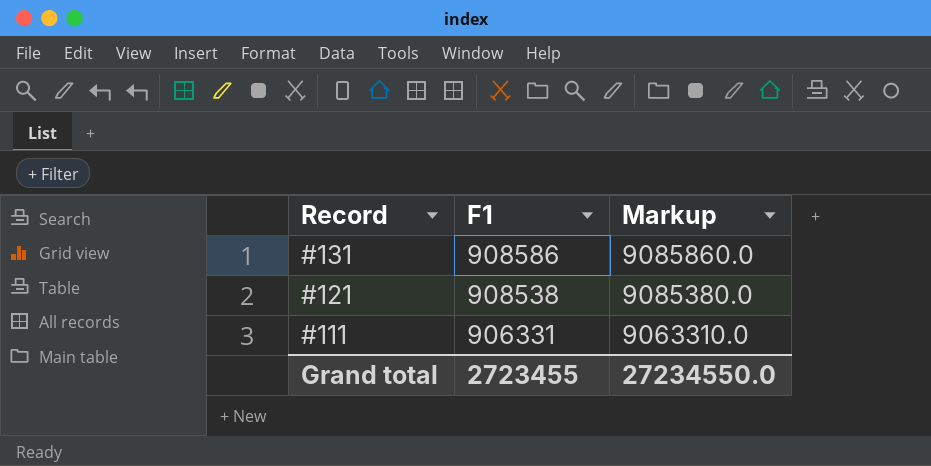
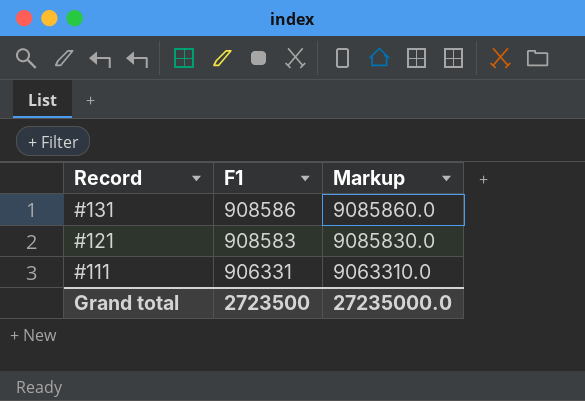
#121 | F1: 908538 -> 908583
#121 | Markup: 9085380.0 -> 9085830.0
Grand total | F1: 2723455 -> 2723500
Grand total | Markup: 27234550.0 -> 27235000.0

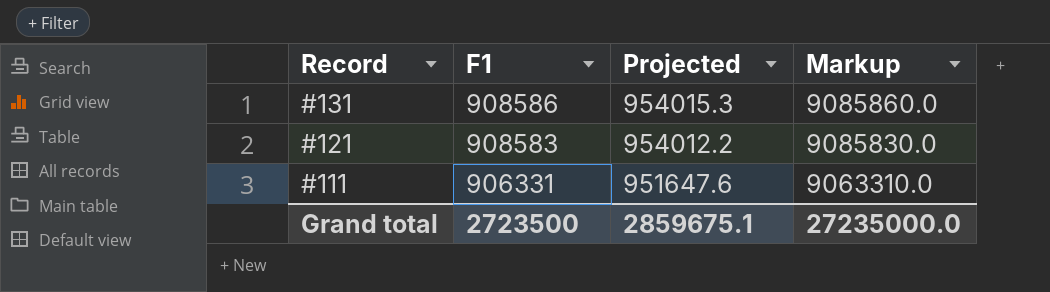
column Projected | formula: none -> [F1] * 1.05

